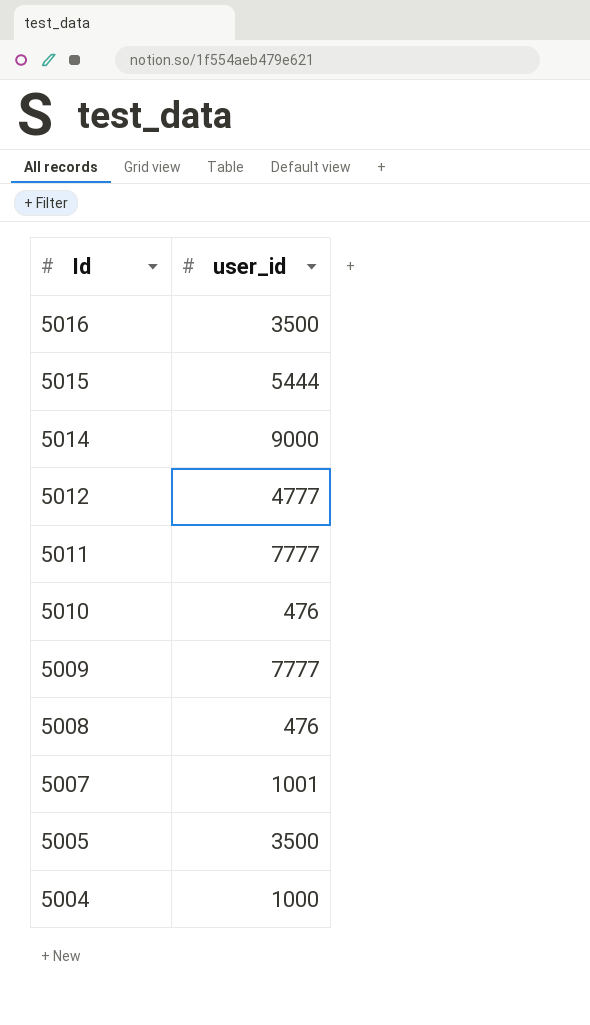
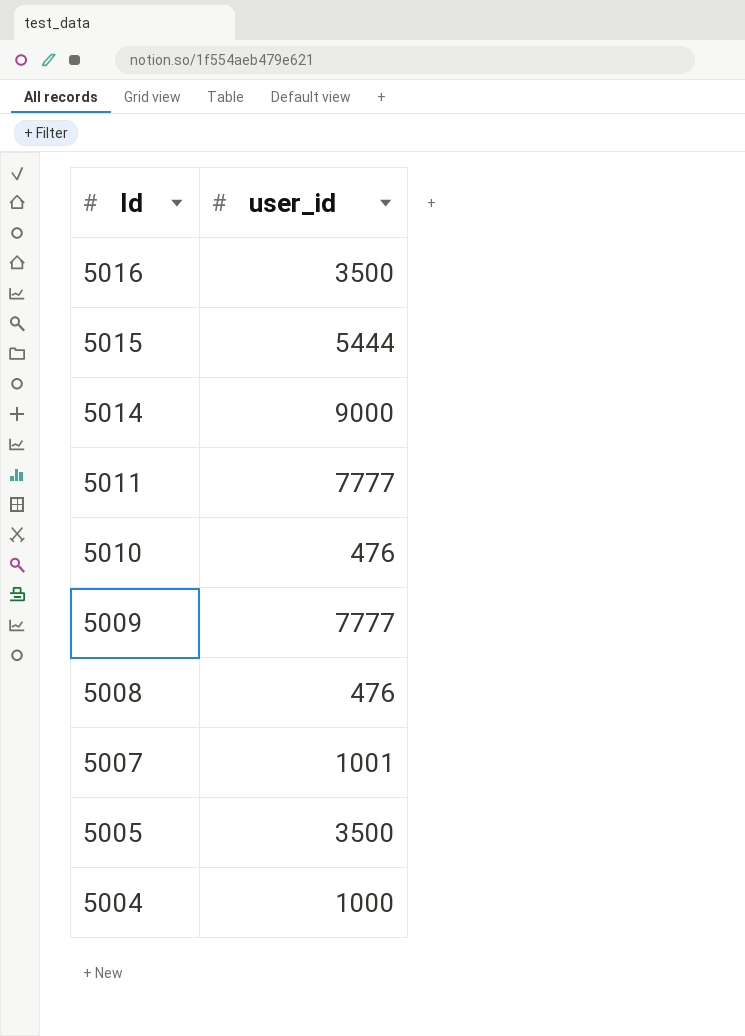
row 5012: 4777 -> none

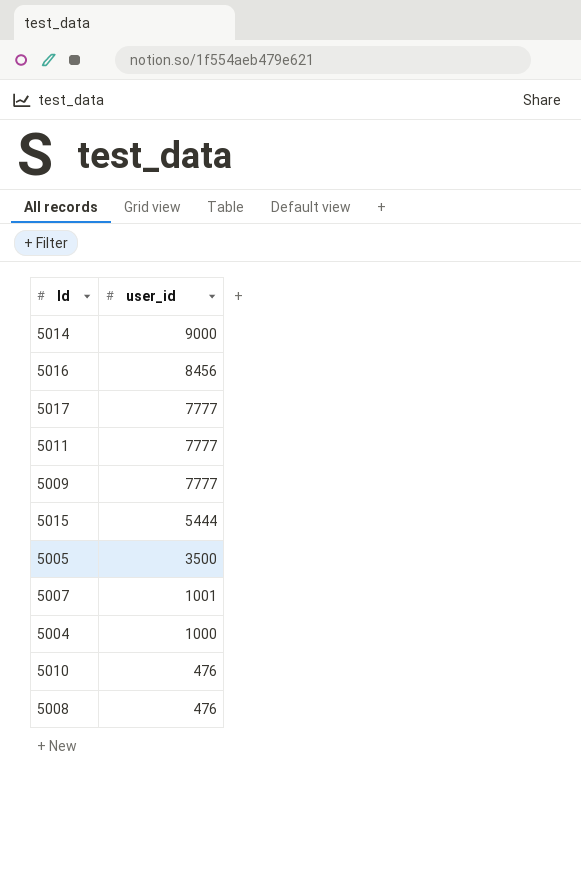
row order: Id descending -> user_id descending
5016 | user_id: 3500 -> 8456
row 5017: none -> 7777

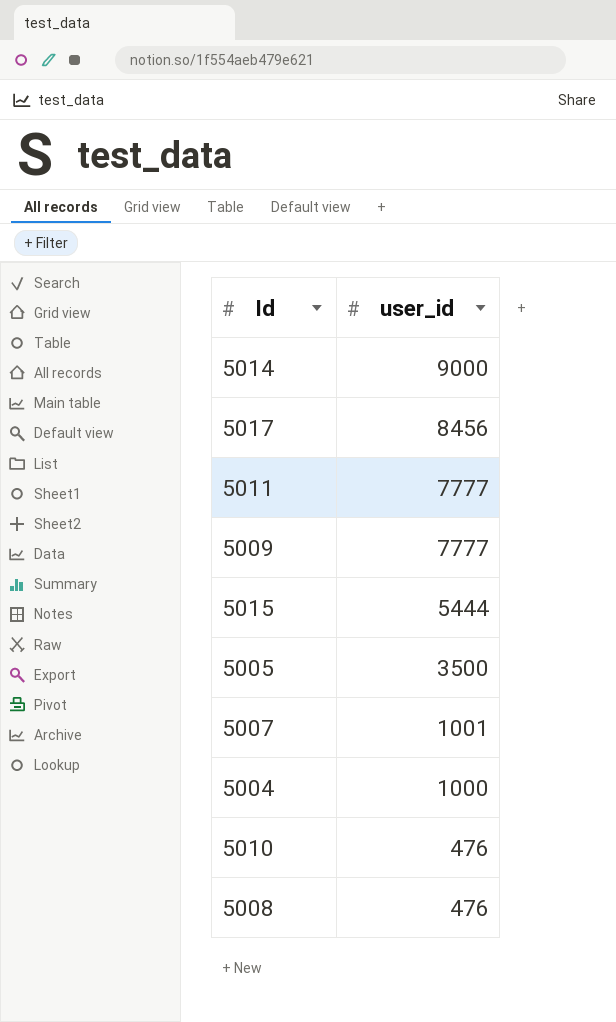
row 5016: 8456 -> none
5017 | user_id: 7777 -> 8456

